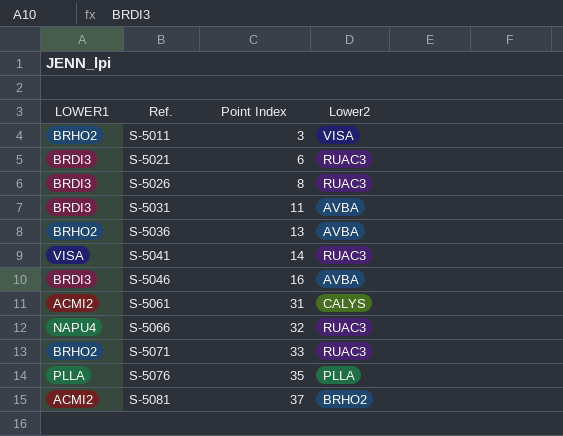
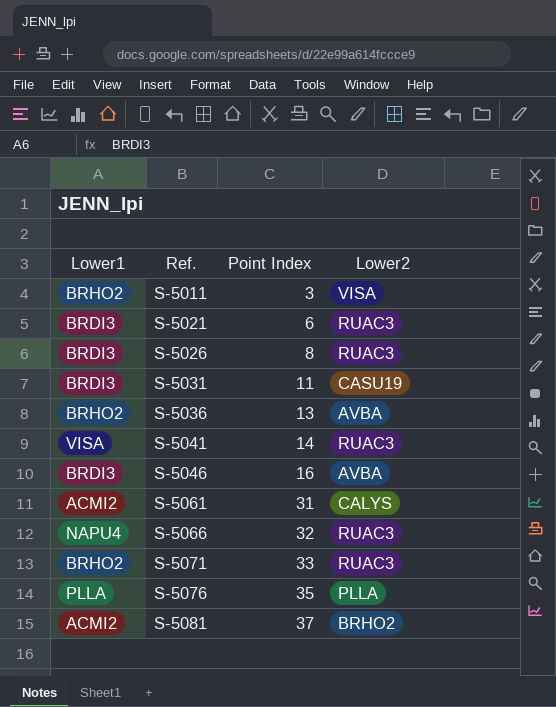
column name: LOWER1 -> Lower1
S-5031 | Lower2: AVBA -> CASU19

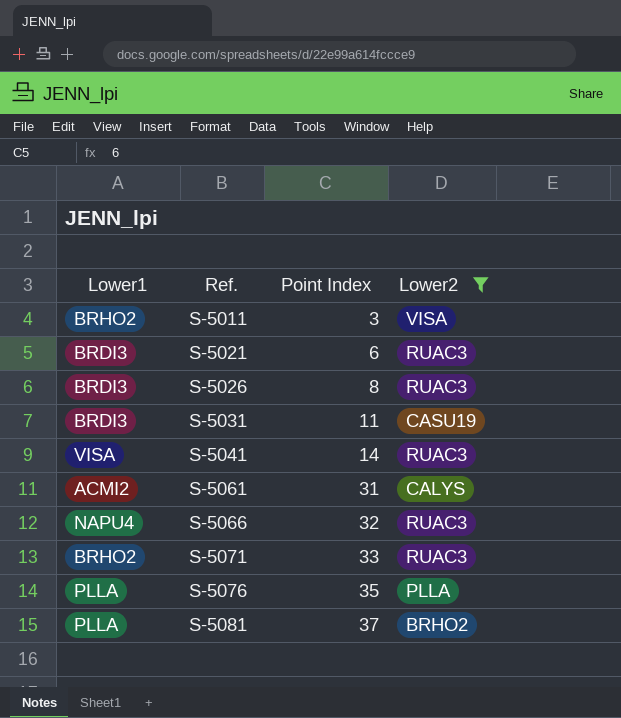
filter: none -> Lower2 != AVBA
S-5081 | Lower1: ACMI2 -> PLLA

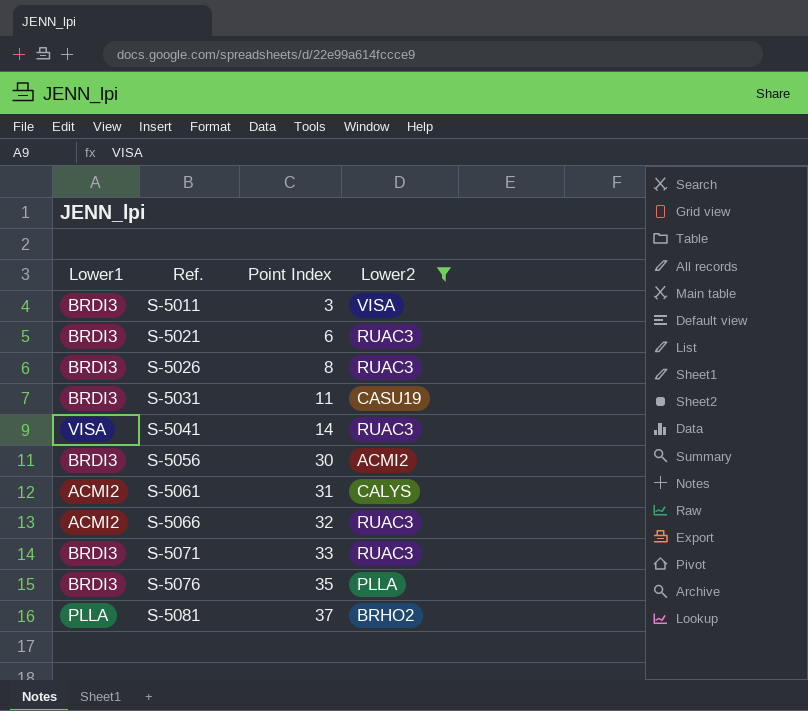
S-5011 | Lower1: BRHO2 -> BRDI3
row S-5056: none -> BRDI3 | 30 | ACMI2
S-5066 | Lower1: NAPU4 -> ACMI2
S-5071 | Lower1: BRHO2 -> BRDI3
S-5076 | Lower1: PLLA -> BRDI3

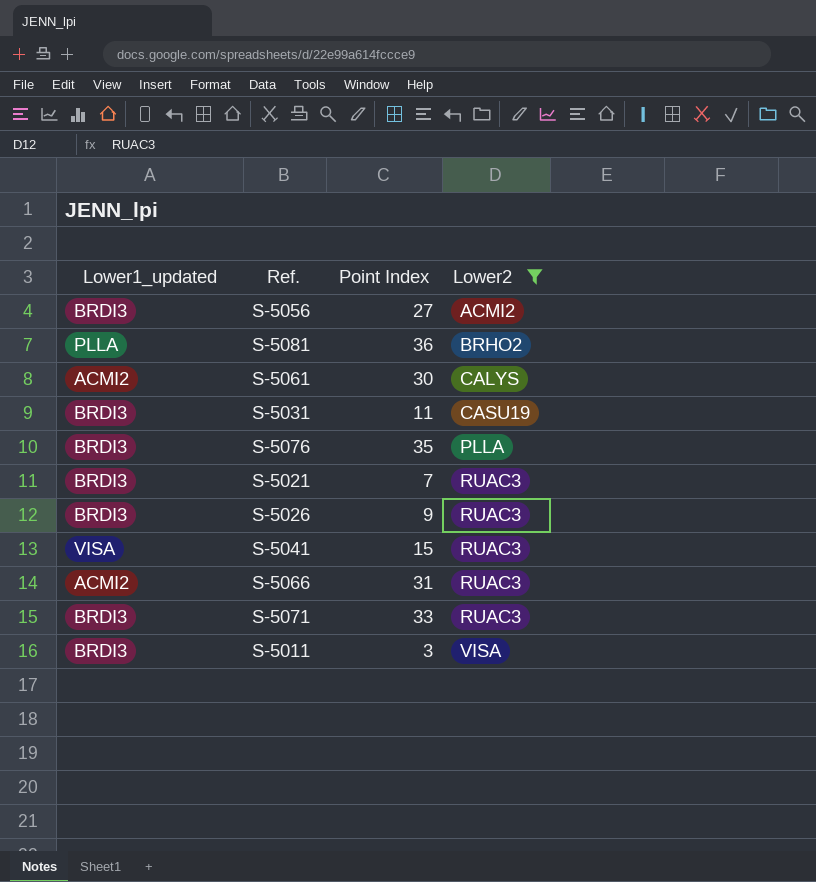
row order: Ref. ascending -> Lower2 ascending
column name: Lower1 -> Lower1_updated
S-5056 | Point Index: 30 -> 27
S-5081 | Point Index: 37 -> 36
S-5061 | Point Index: 31 -> 30
S-5021 | Point Index: 6 -> 7
S-5026 | Point Index: 8 -> 9
S-5041 | Point Index: 14 -> 15
S-5066 | Point Index: 32 -> 31

